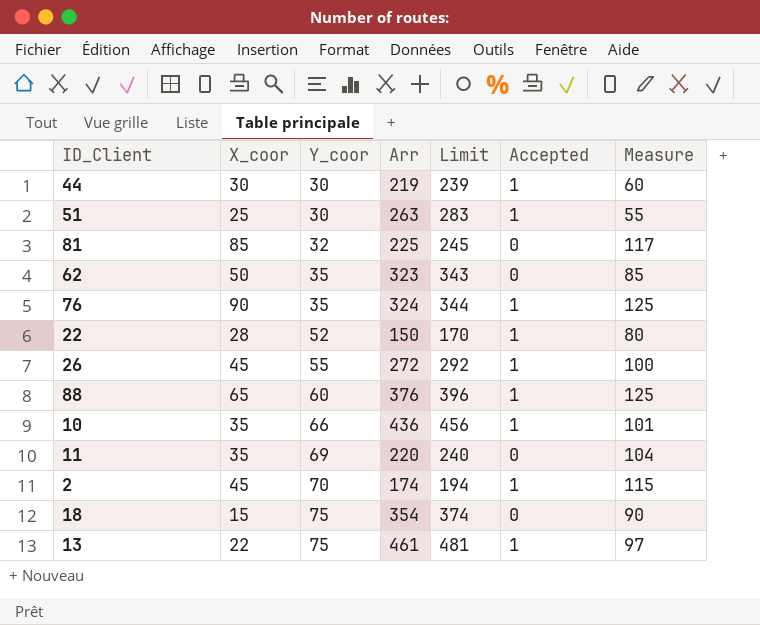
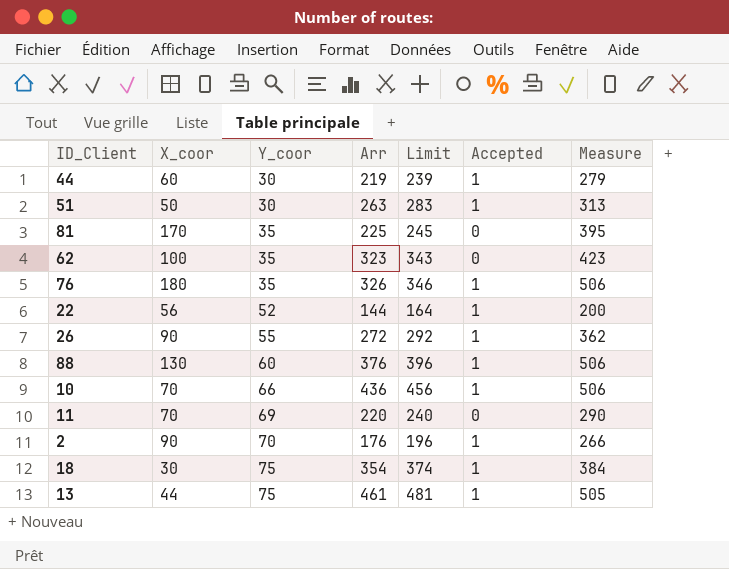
column Measure | formula: [X_coor] + [Y_coor] -> [X_coor] + [Arr]
44 | X_coor: 30 -> 60
51 | X_coor: 25 -> 50
81 | X_coor: 85 -> 170
81 | Y_coor: 32 -> 35
62 | X_coor: 50 -> 100
76 | X_coor: 90 -> 180
76 | Arr: 324 -> 326
76 | Limit: 344 -> 346
22 | X_coor: 28 -> 56
22 | Arr: 150 -> 144
22 | Limit: 170 -> 164
26 | X_coor: 45 -> 90
88 | X_coor: 65 -> 130
10 | X_coor: 35 -> 70
11 | X_coor: 35 -> 70
2 | X_coor: 45 -> 90
2 | Arr: 174 -> 176
2 | Limit: 194 -> 196
18 | X_coor: 15 -> 30
18 | Accepted: 0 -> 1
13 | X_coor: 22 -> 44

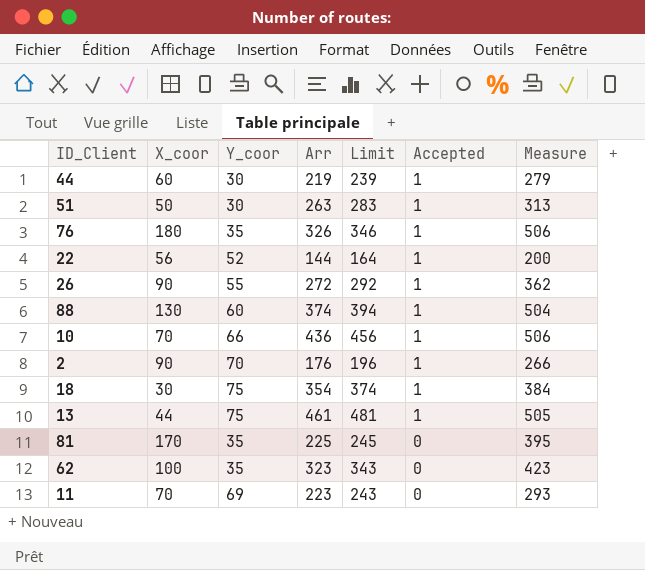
row order: Y_coor ascending -> Accepted descending
88 | Arr: 376 -> 374
88 | Limit: 396 -> 394
88 | Measure: 506 -> 504
11 | Arr: 220 -> 223
11 | Limit: 240 -> 243
11 | Measure: 290 -> 293

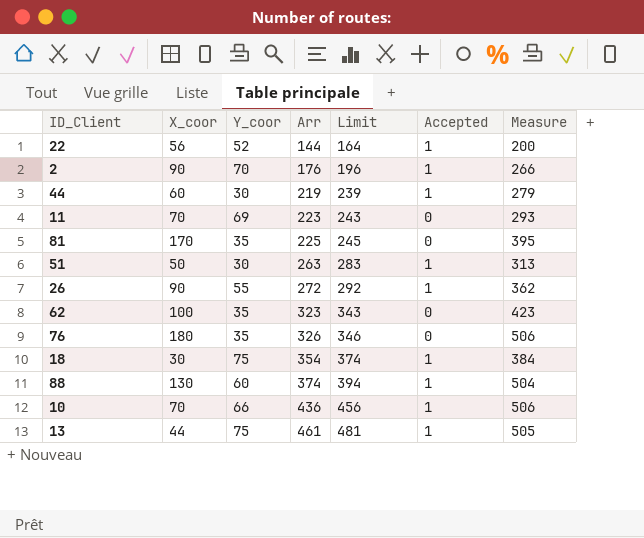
row order: Accepted descending -> Arr ascending
76 | Accepted: 1 -> 0

